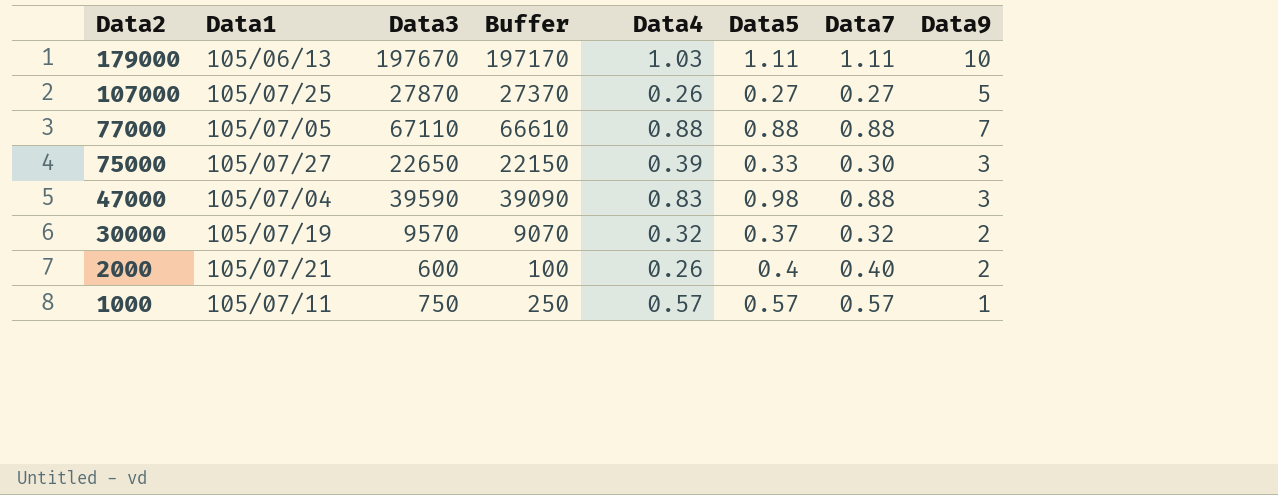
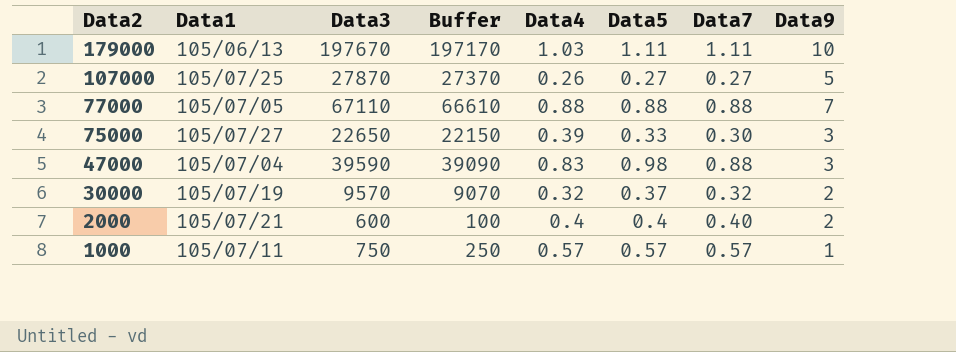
2000 | Data4: 0.26 -> 0.4

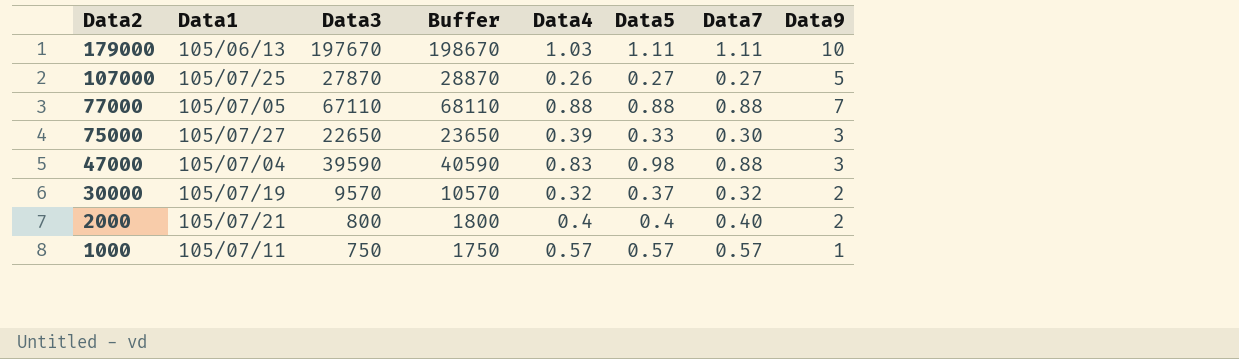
column Buffer | formula: [Data3] - 500 -> [Data3] + 1000
2000 | Data3: 600 -> 800

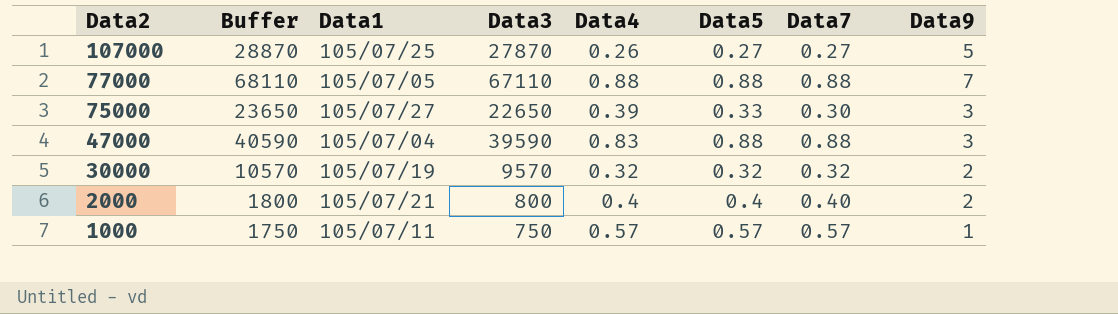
column Buffer | position: 4 -> 2
row 179000: 105/06/13 | 197670 | 198670 | 1.03 | 1.11 | 1.11 | 10 -> none
47000 | Data5: 0.98 -> 0.88
30000 | Data5: 0.37 -> 0.32

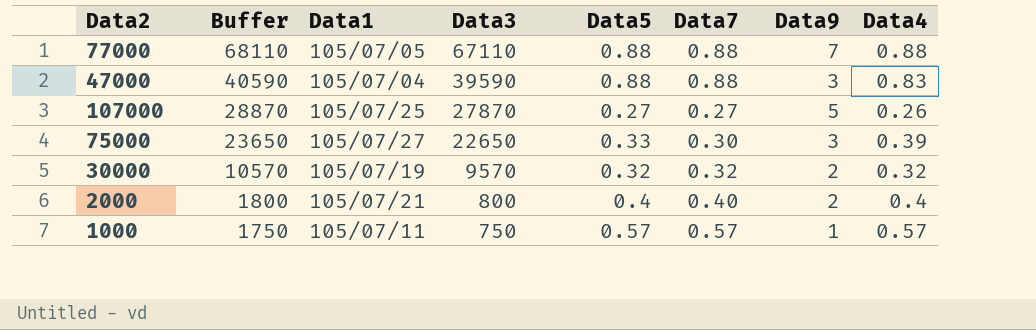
row order: Data2 descending -> Buffer descending
column Data4 | position: 5 -> 8

